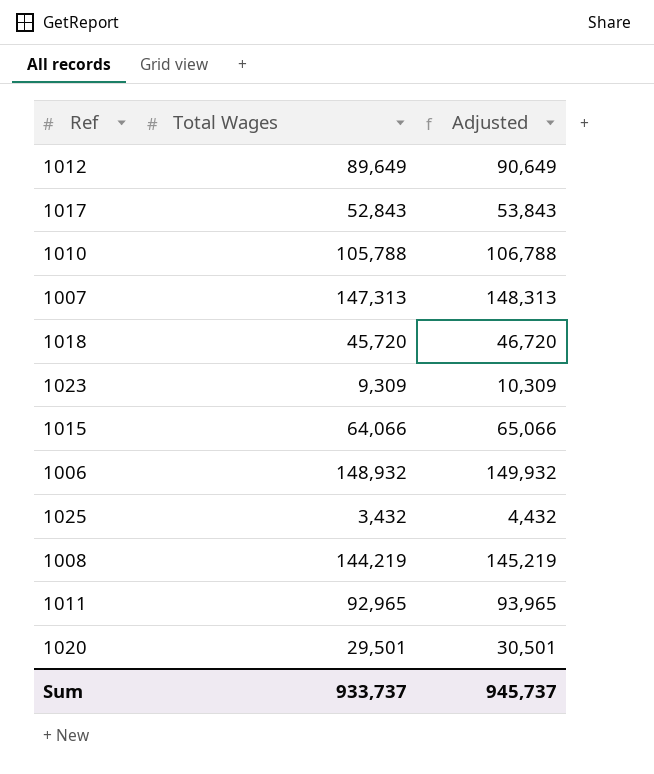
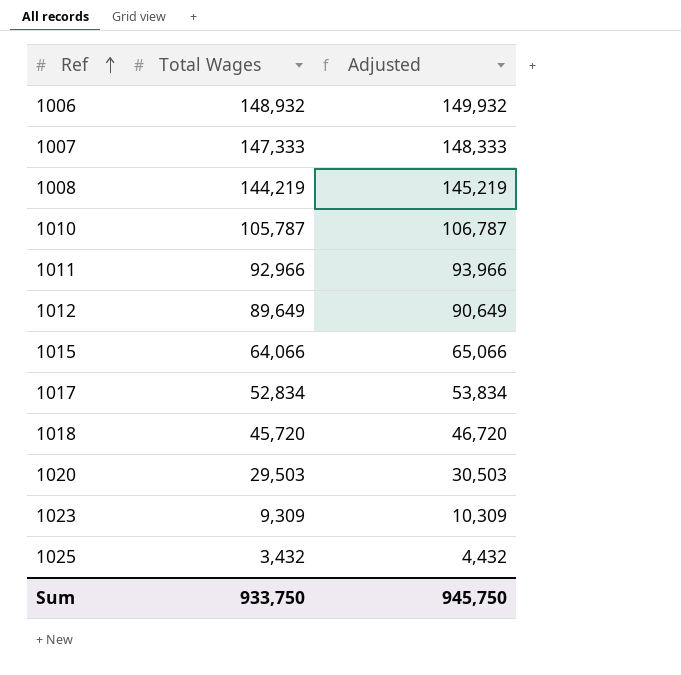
row order: none -> Ref ascending
1007 | Total Wages: 147,313 -> 147,333
1007 | Adjusted: 148,313 -> 148,333
1010 | Total Wages: 105,788 -> 105,787
1010 | Adjusted: 106,788 -> 106,787
1011 | Total Wages: 92,965 -> 92,966
1011 | Adjusted: 93,965 -> 93,966
1017 | Total Wages: 52,843 -> 52,834
1017 | Adjusted: 53,843 -> 53,834
1020 | Total Wages: 29,501 -> 29,503
1020 | Adjusted: 30,501 -> 30,503
Sum | Total Wages: 933,737 -> 933,750
Sum | Adjusted: 945,737 -> 945,750

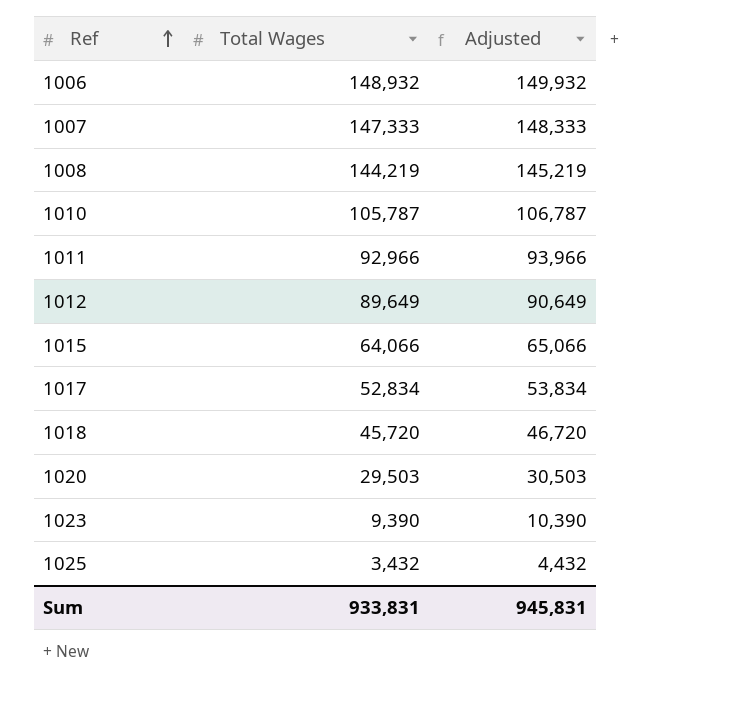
1023 | Total Wages: 9,309 -> 9,390
1023 | Adjusted: 10,309 -> 10,390
Sum | Total Wages: 933,750 -> 933,831
Sum | Adjusted: 945,750 -> 945,831

